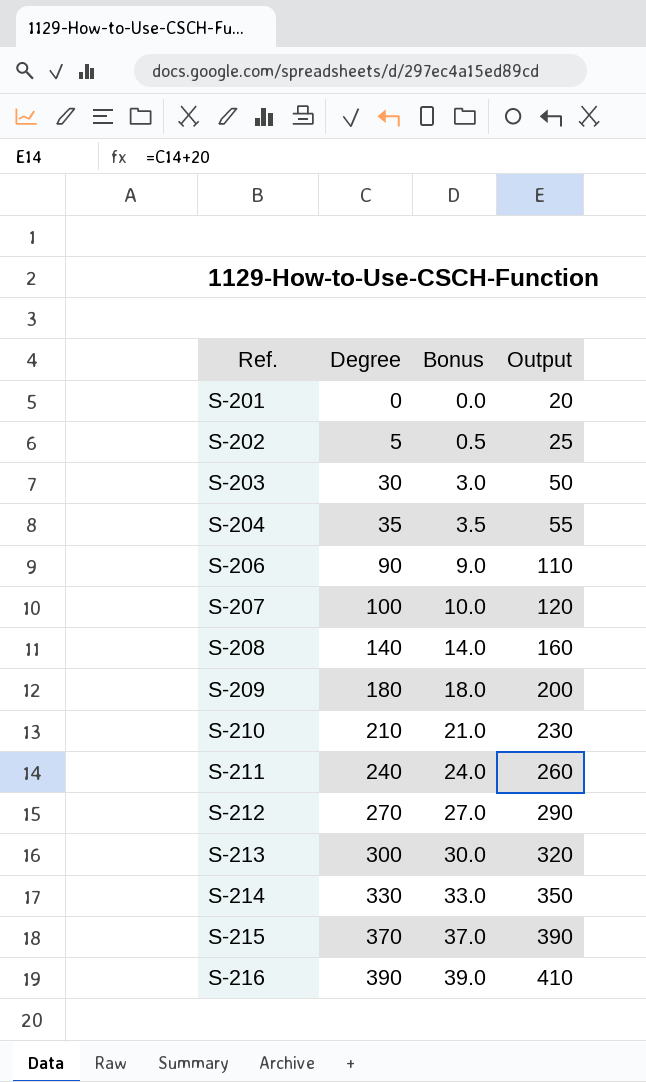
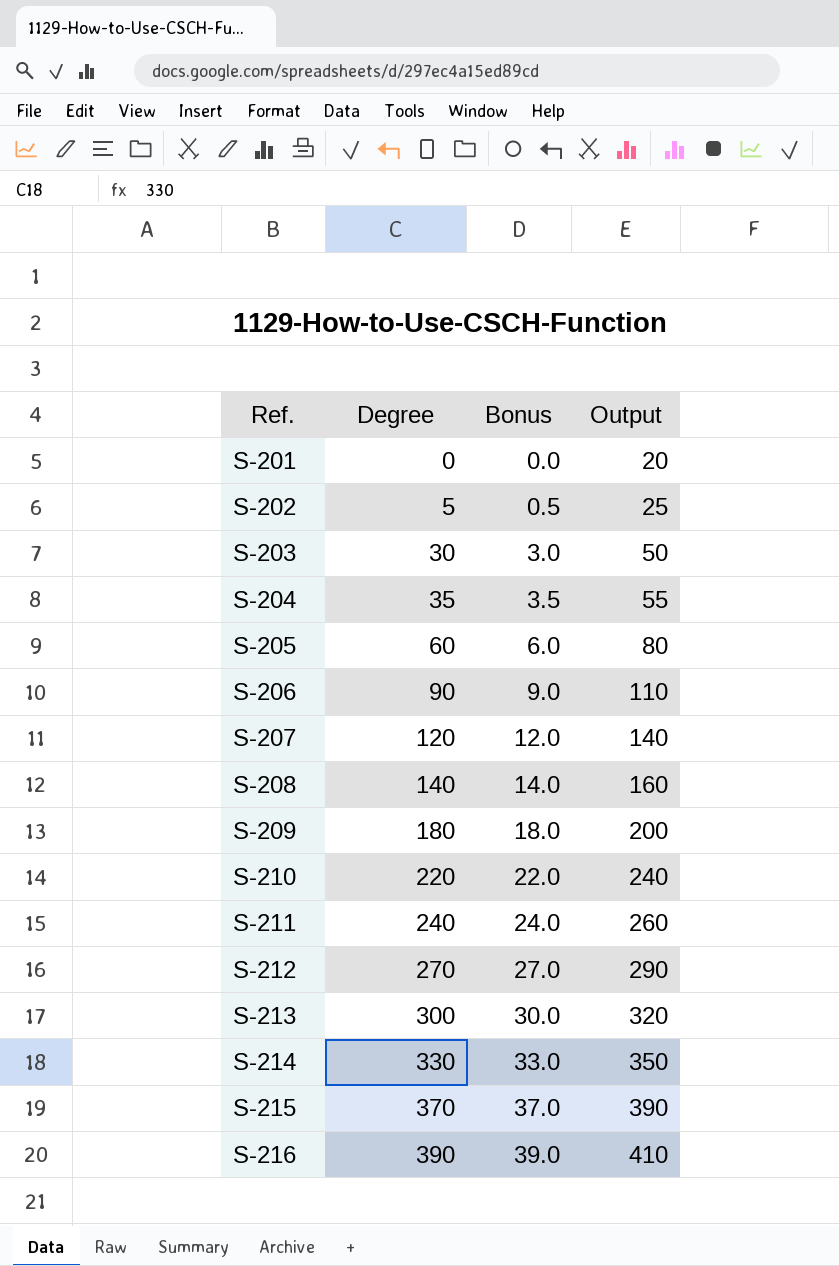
row S-205: none -> 60 | 6.0 | 80
S-207 | Degree: 100 -> 120
S-207 | Bonus: 10.0 -> 12.0
S-207 | Output: 120 -> 140
S-210 | Degree: 210 -> 220
S-210 | Bonus: 21.0 -> 22.0
S-210 | Output: 230 -> 240

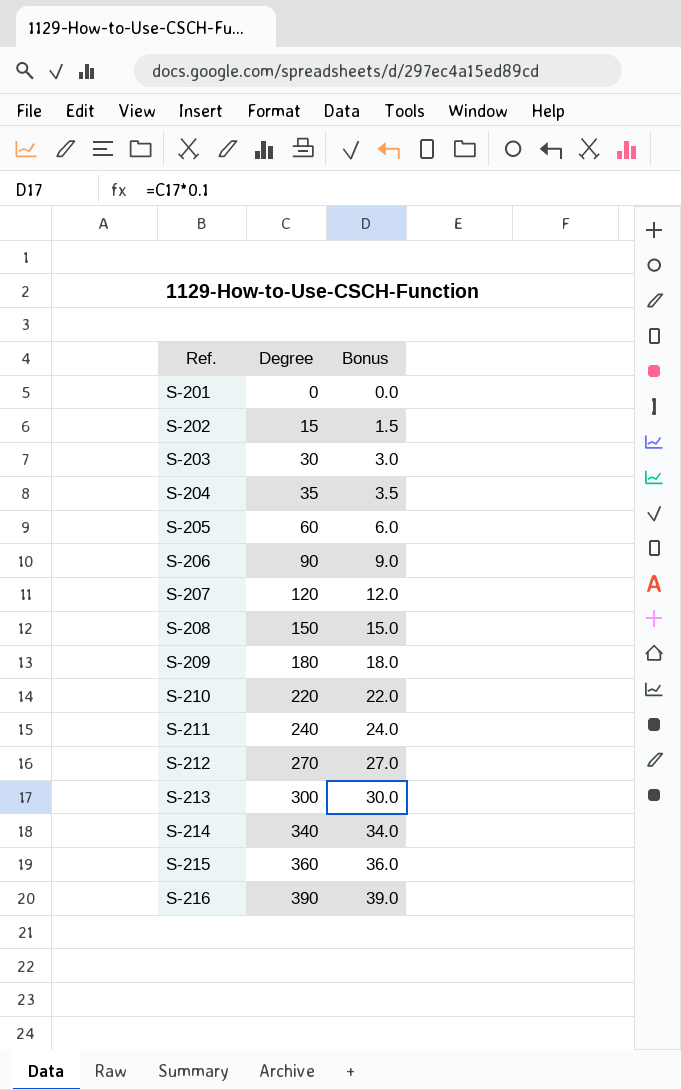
column Output | formula: [Degree] + 20 -> none
S-202 | Degree: 5 -> 15
S-202 | Bonus: 0.5 -> 1.5
S-208 | Degree: 140 -> 150
S-208 | Bonus: 14.0 -> 15.0
S-214 | Degree: 330 -> 340
S-214 | Bonus: 33.0 -> 34.0
S-215 | Degree: 370 -> 360
S-215 | Bonus: 37.0 -> 36.0

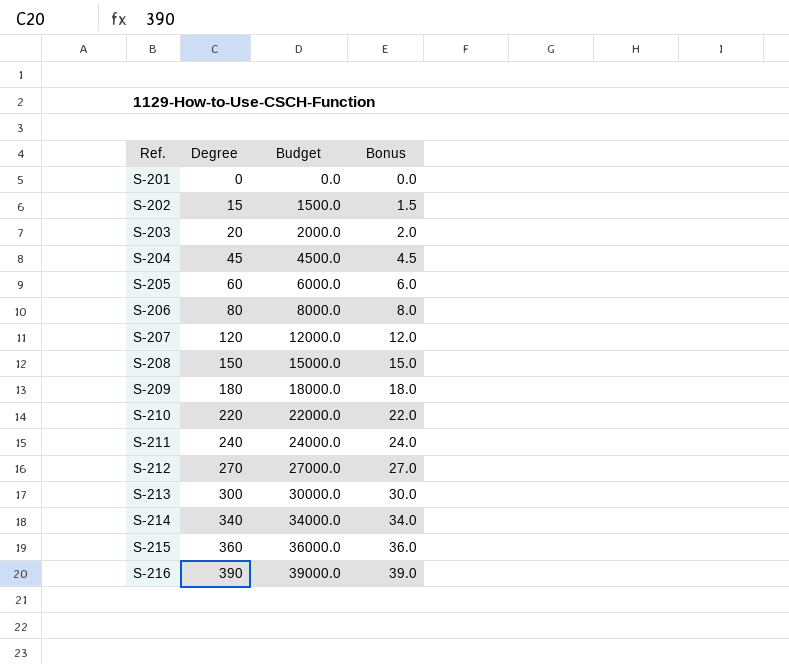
column Budget | formula: none -> [Degree] * 100
S-203 | Degree: 30 -> 20
S-203 | Bonus: 3.0 -> 2.0
S-204 | Degree: 35 -> 45
S-204 | Bonus: 3.5 -> 4.5
S-206 | Degree: 90 -> 80
S-206 | Bonus: 9.0 -> 8.0

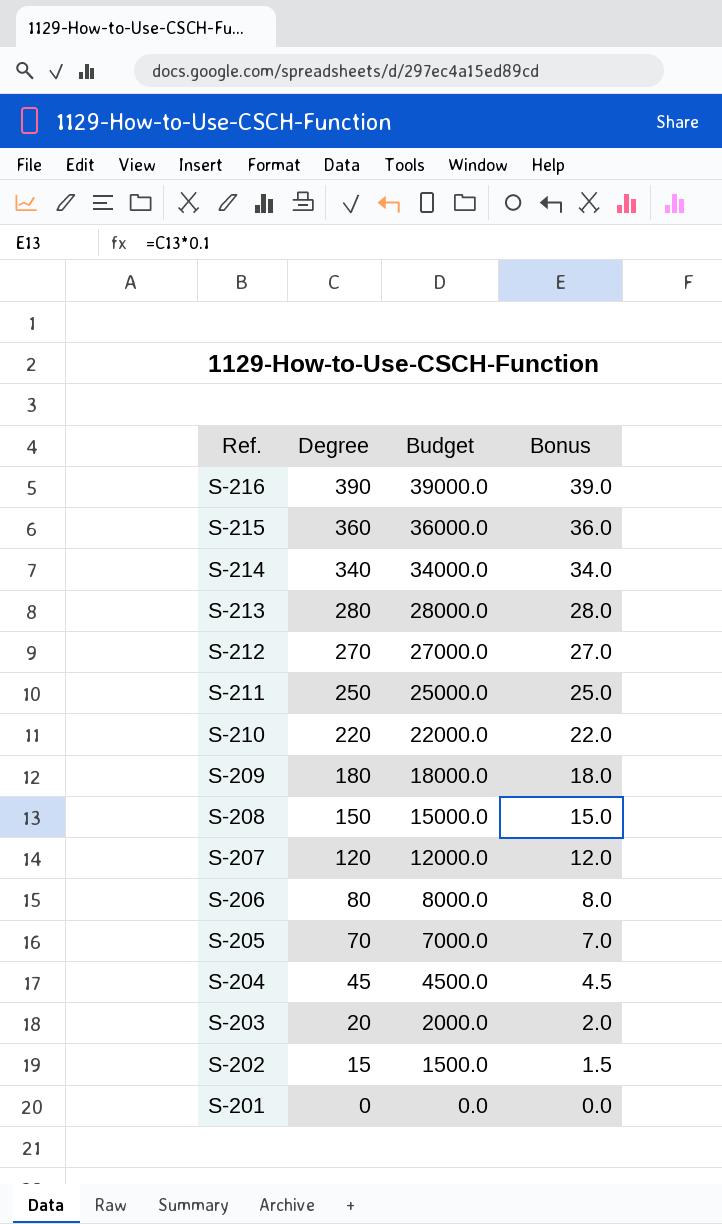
row order: Ref. ascending -> Ref. descending
S-213 | Degree: 300 -> 280
S-213 | Budget: 30000.0 -> 28000.0
S-213 | Bonus: 30.0 -> 28.0
S-211 | Degree: 240 -> 250
S-211 | Budget: 24000.0 -> 25000.0
S-211 | Bonus: 24.0 -> 25.0
S-205 | Degree: 60 -> 70
S-205 | Budget: 6000.0 -> 7000.0
S-205 | Bonus: 6.0 -> 7.0

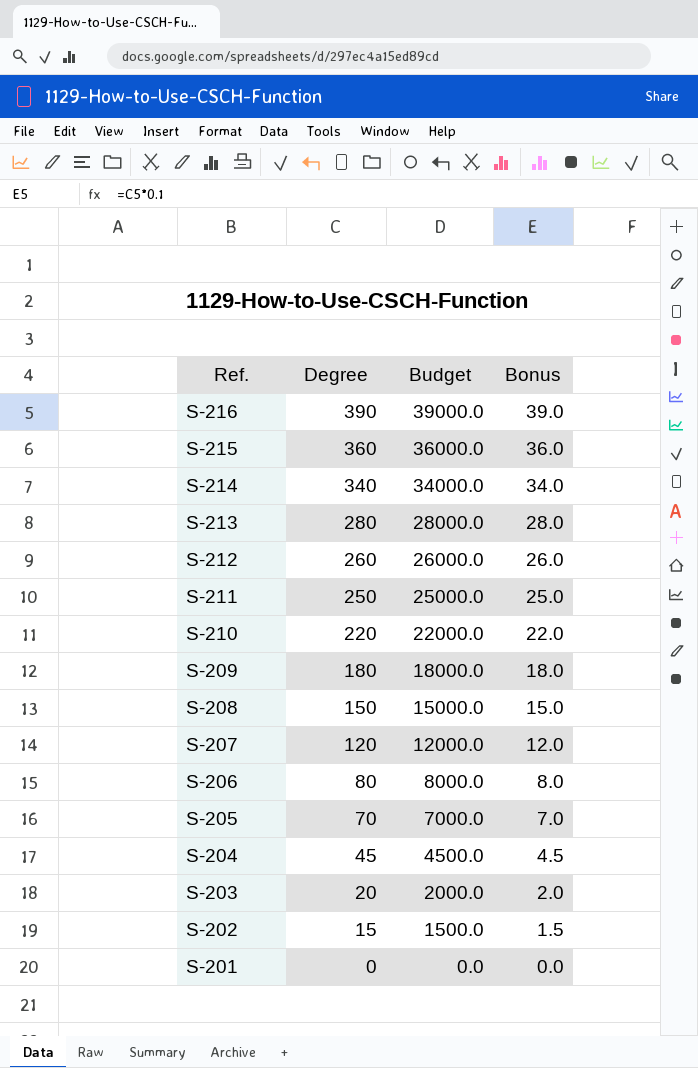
S-212 | Degree: 270 -> 260
S-212 | Budget: 27000.0 -> 26000.0
S-212 | Bonus: 27.0 -> 26.0

